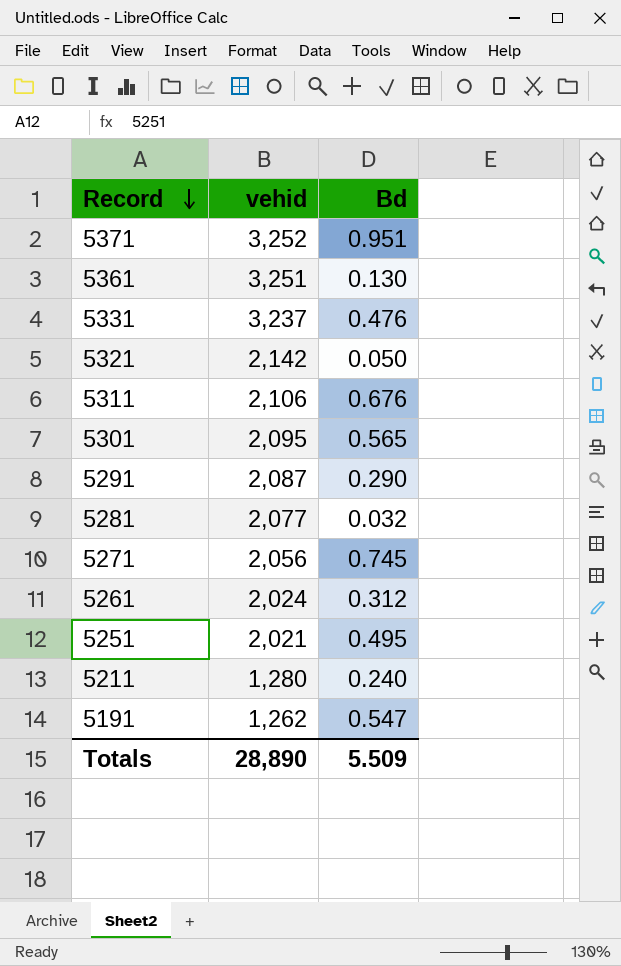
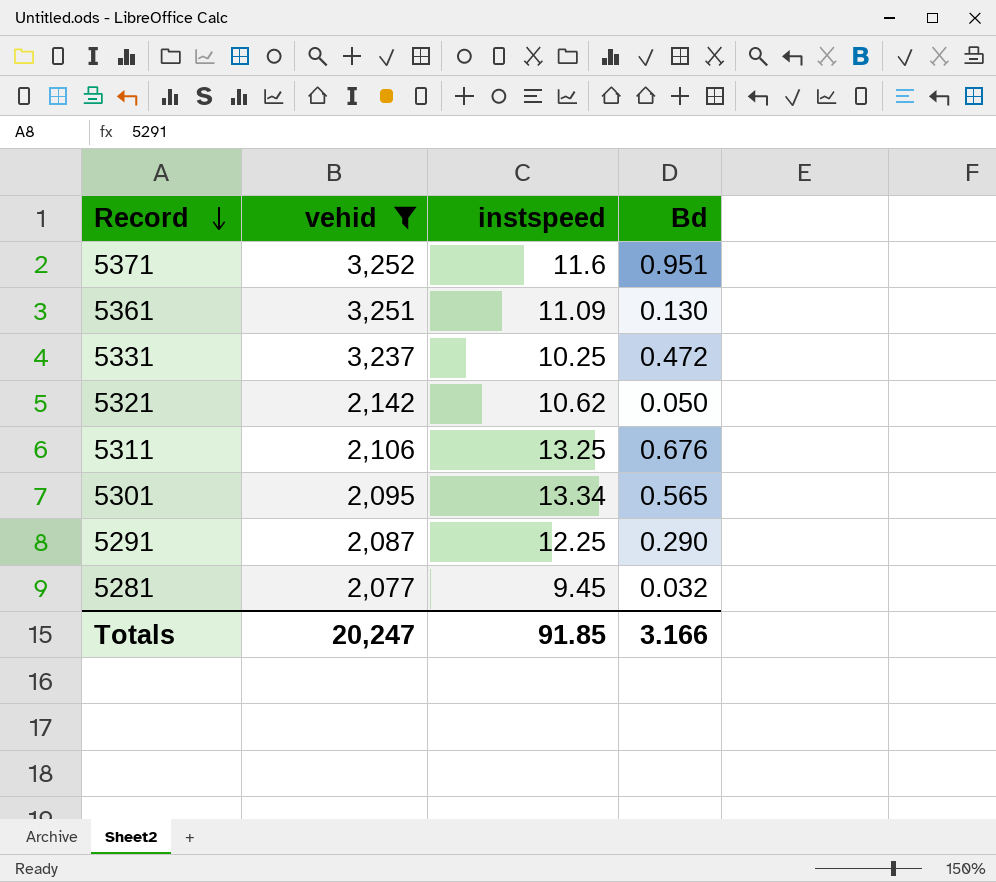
filter: none -> vehid >= 2,077
column instspeed | position: none -> 3
5331 | Bd: 0.476 -> 0.472
Totals | vehid: 28,890 -> 20,247
Totals | Bd: 5.509 -> 3.166

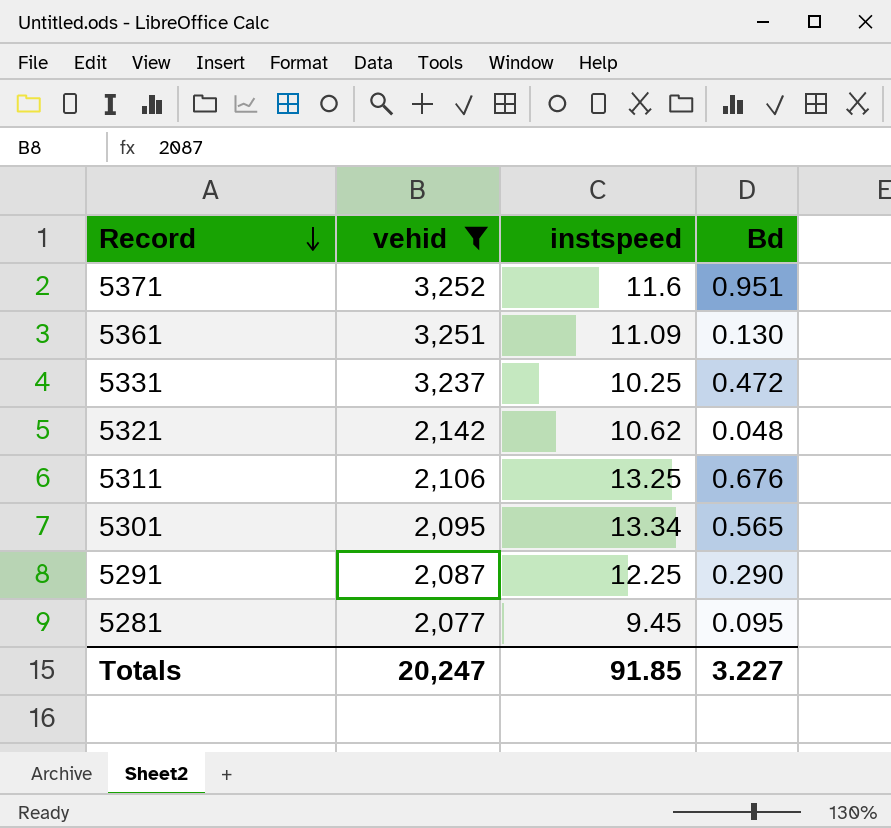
5321 | Bd: 0.050 -> 0.048
5281 | Bd: 0.032 -> 0.095
Totals | Bd: 3.166 -> 3.227

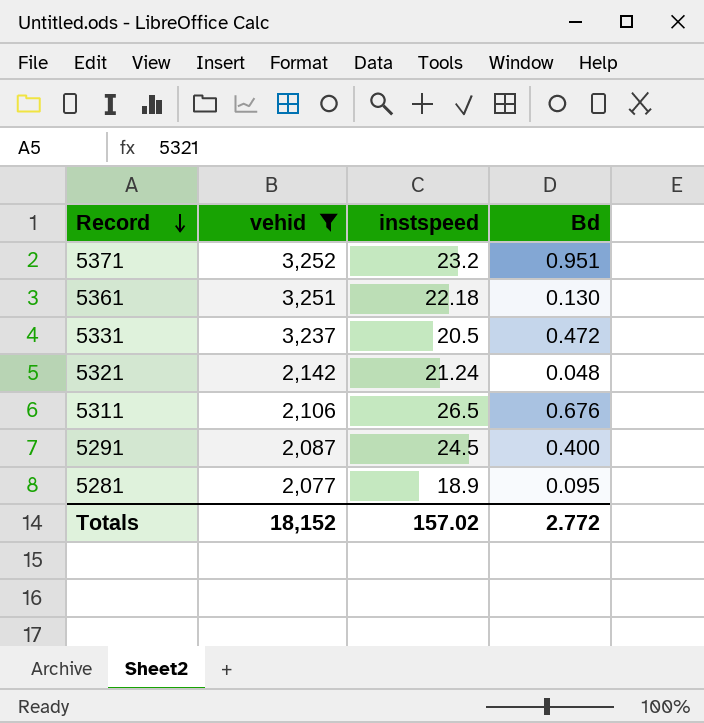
row 5301: 2,095 | 13.34 | 0.565 -> none
5371 | instspeed: 11.6 -> 23.2
5361 | instspeed: 11.09 -> 22.18
5331 | instspeed: 10.25 -> 20.5
5321 | instspeed: 10.62 -> 21.24
5311 | instspeed: 13.25 -> 26.5
5291 | instspeed: 12.25 -> 24.5
5291 | Bd: 0.290 -> 0.400
5281 | instspeed: 9.45 -> 18.9
Totals | vehid: 20,247 -> 18,152
Totals | instspeed: 91.85 -> 157.02
Totals | Bd: 3.227 -> 2.772

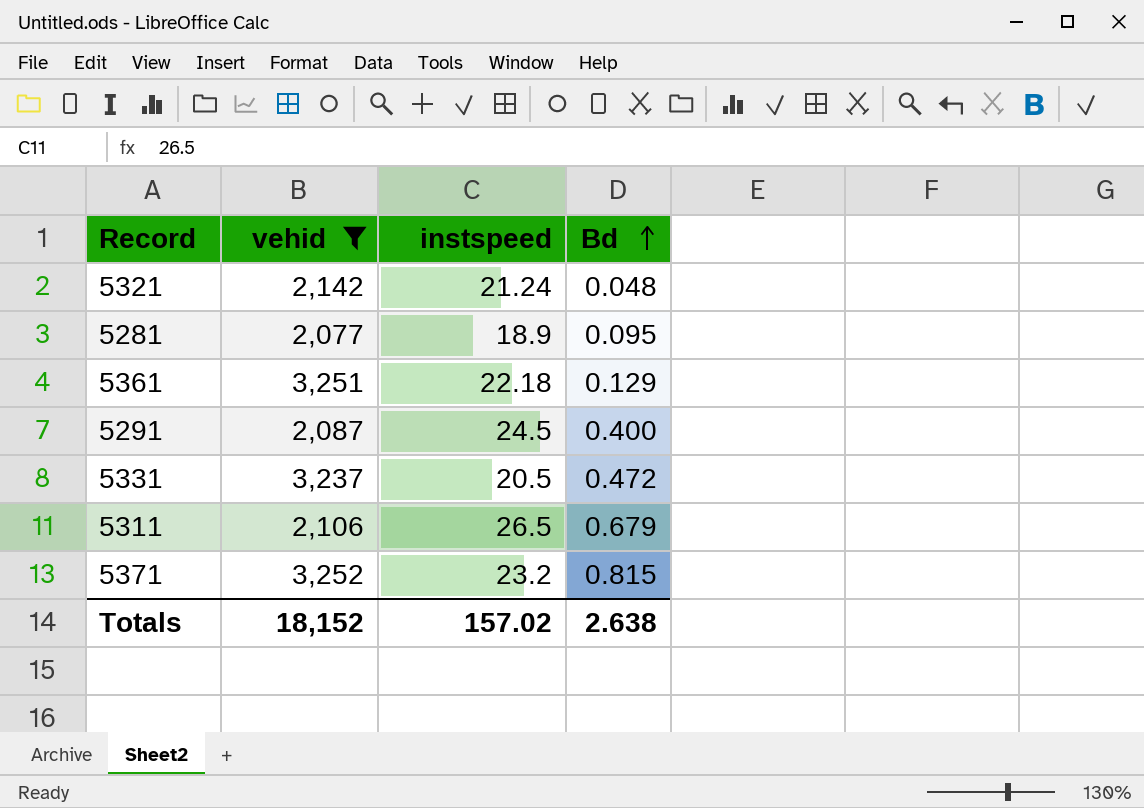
row order: Record descending -> Bd ascending
5361 | Bd: 0.130 -> 0.129
5311 | Bd: 0.676 -> 0.679
5371 | Bd: 0.951 -> 0.815
Totals | Bd: 2.772 -> 2.638

